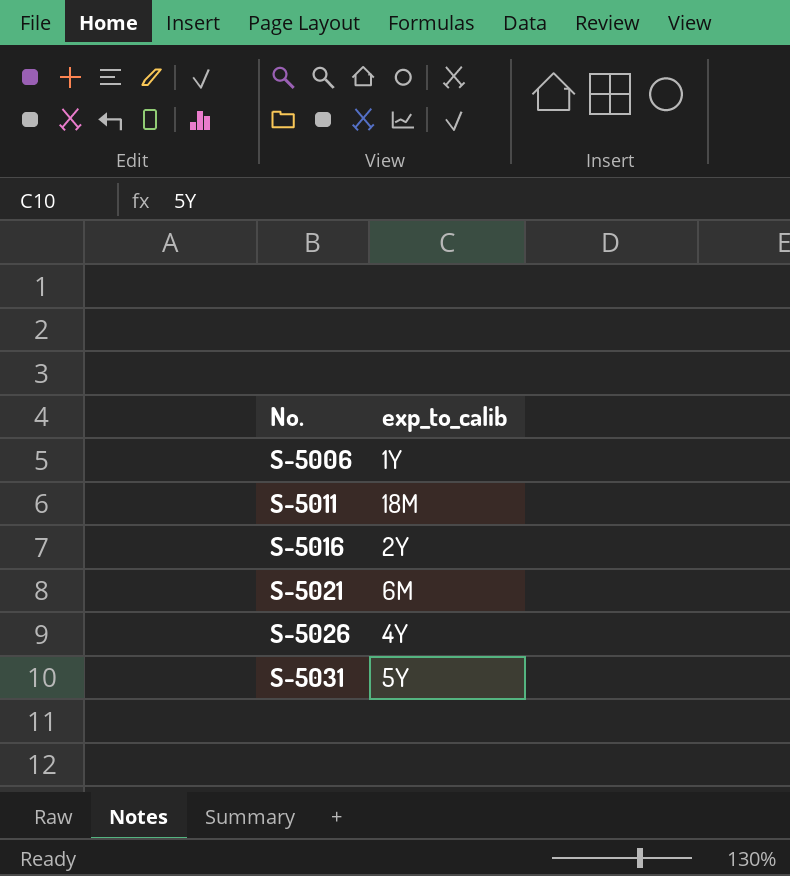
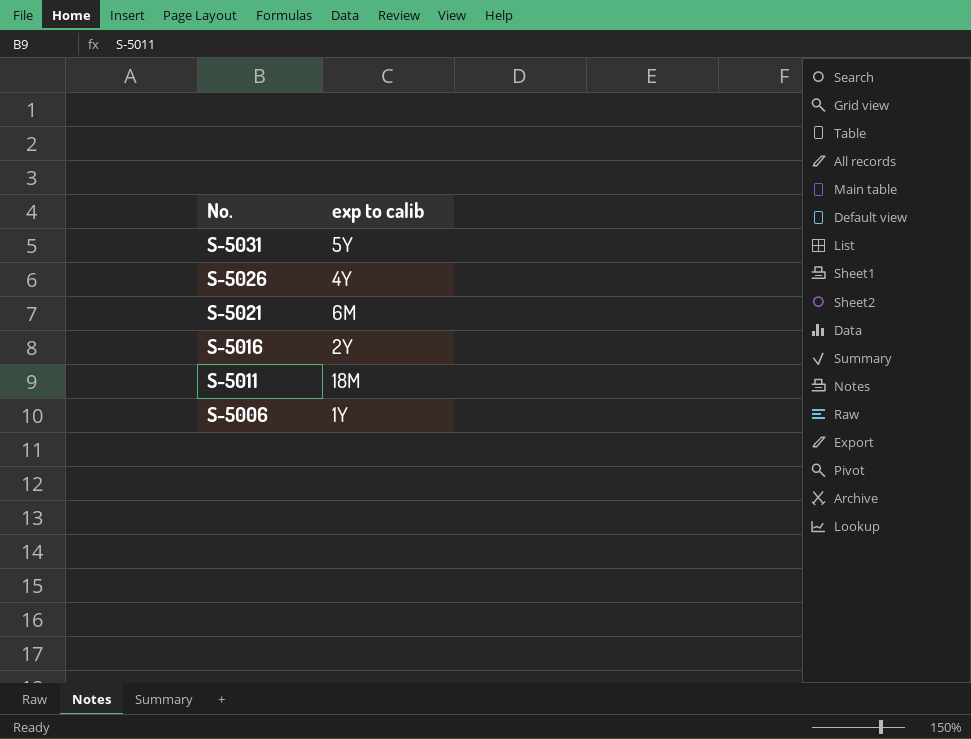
row order: No. ascending -> No. descending
column name: exp_to_calib -> exp to calib

